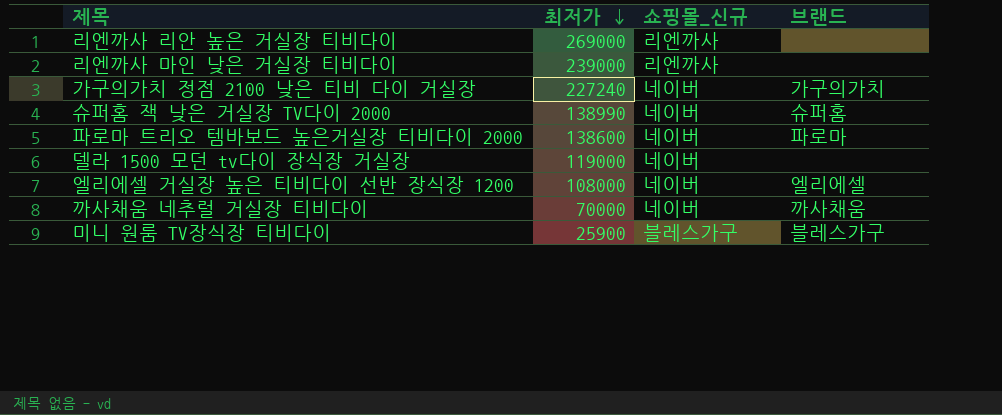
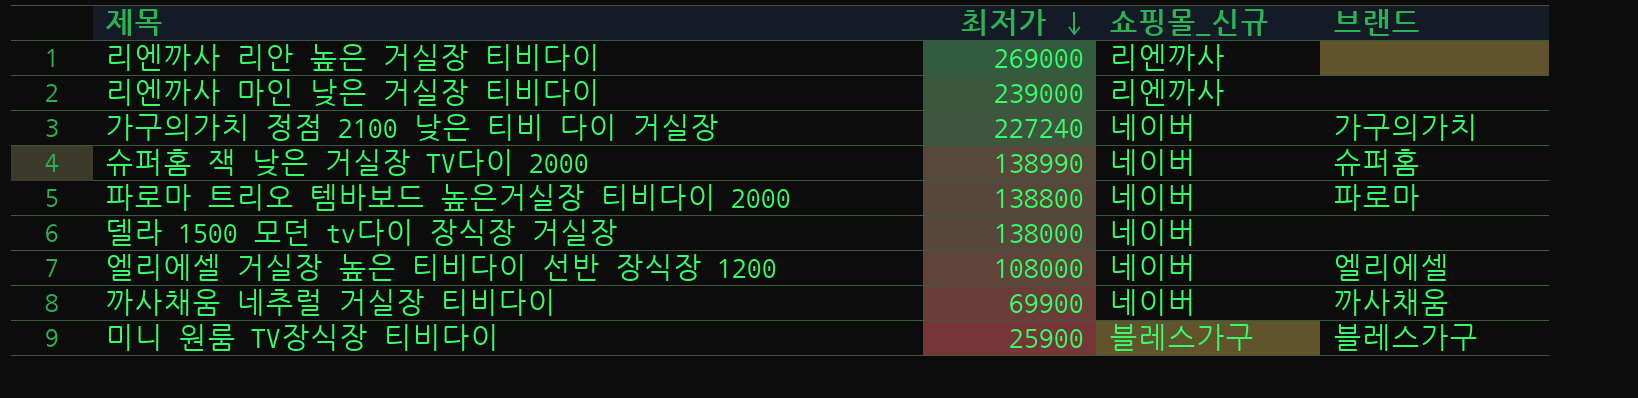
파로마 트리오 템바보드 높은거실장 티비다이 2000 | 최저가: 138600 -> 138800
델라 1500 모던 tv다이 장식장 거실장 | 최저가: 119000 -> 138000
까사채움 네추럴 거실장 티비다이 | 최저가: 70000 -> 69900

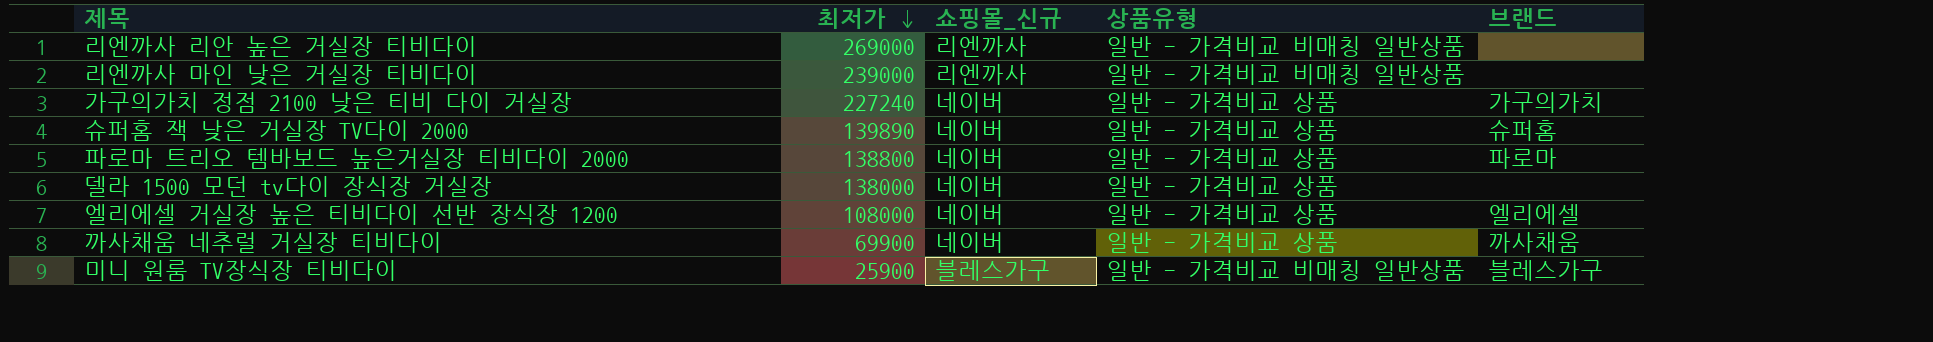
column 상품유형 | position: none -> 4
슈퍼홈 잭 낮은 거실장 TV다이 2000 | 최저가: 138990 -> 139890

